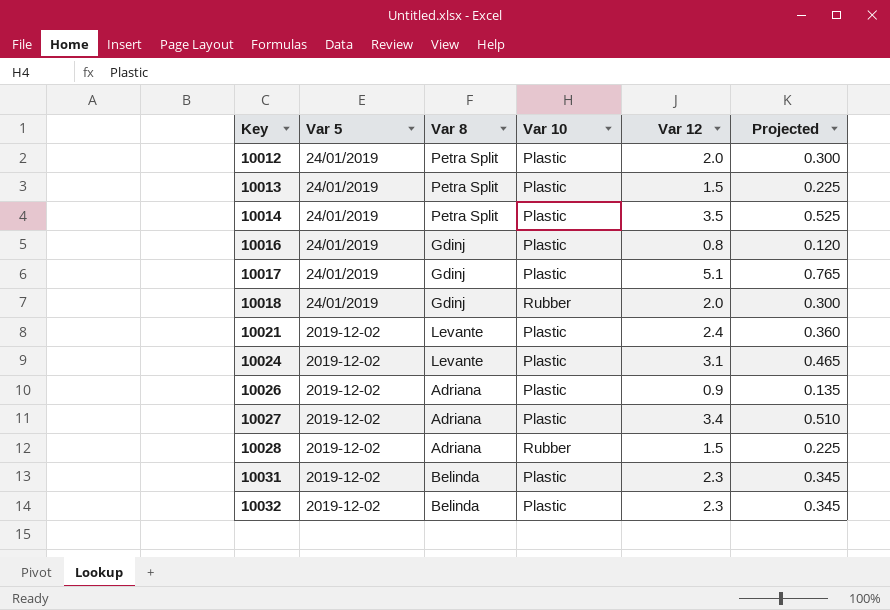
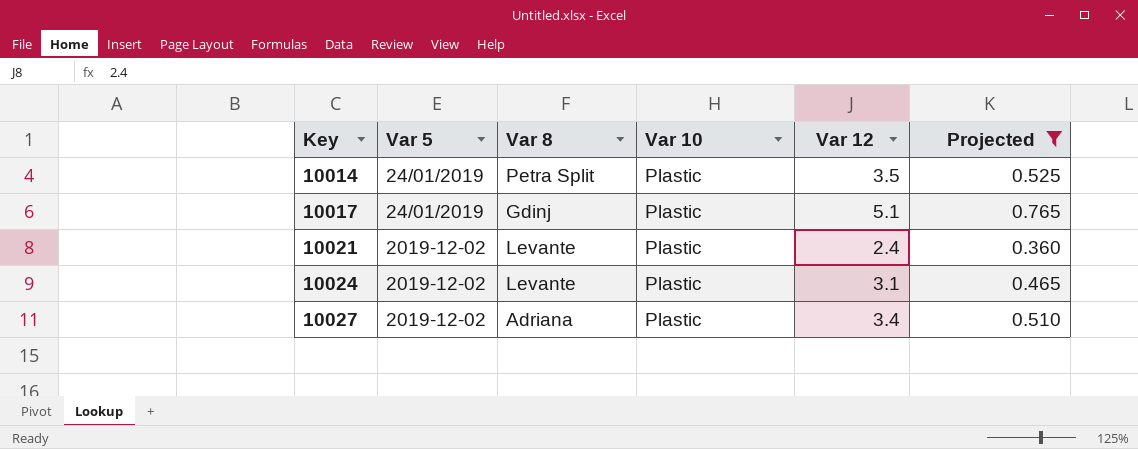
filter: none -> Projected >= 0.360

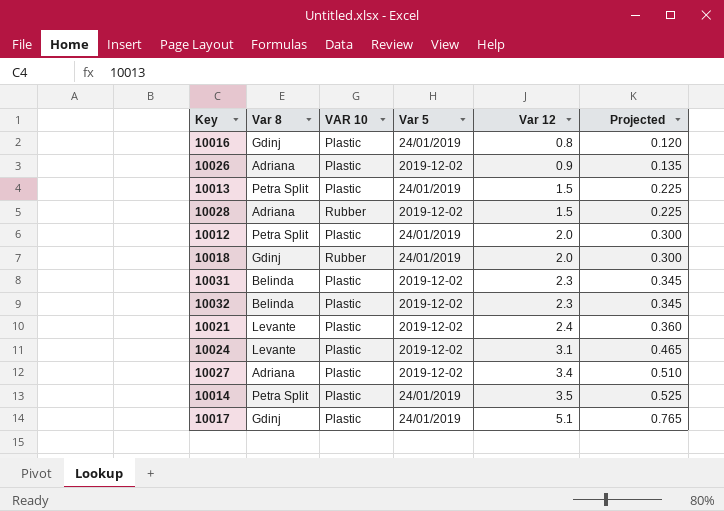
filter: Projected >= 0.360 -> none
row order: Key ascending -> Var 12 ascending
column name: Var 10 -> VAR 10
column Var 5 | position: 2 -> 4

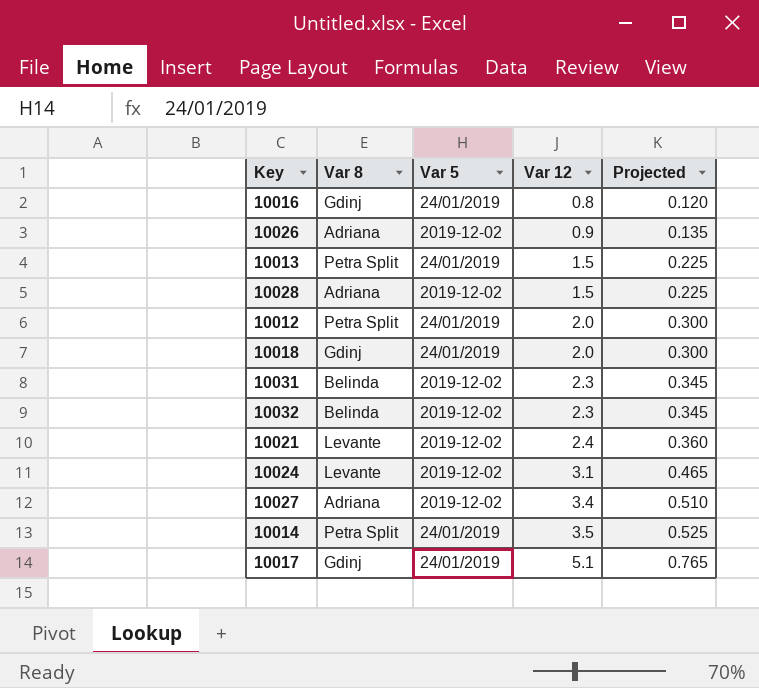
column VAR 10 | position: 3 -> none

